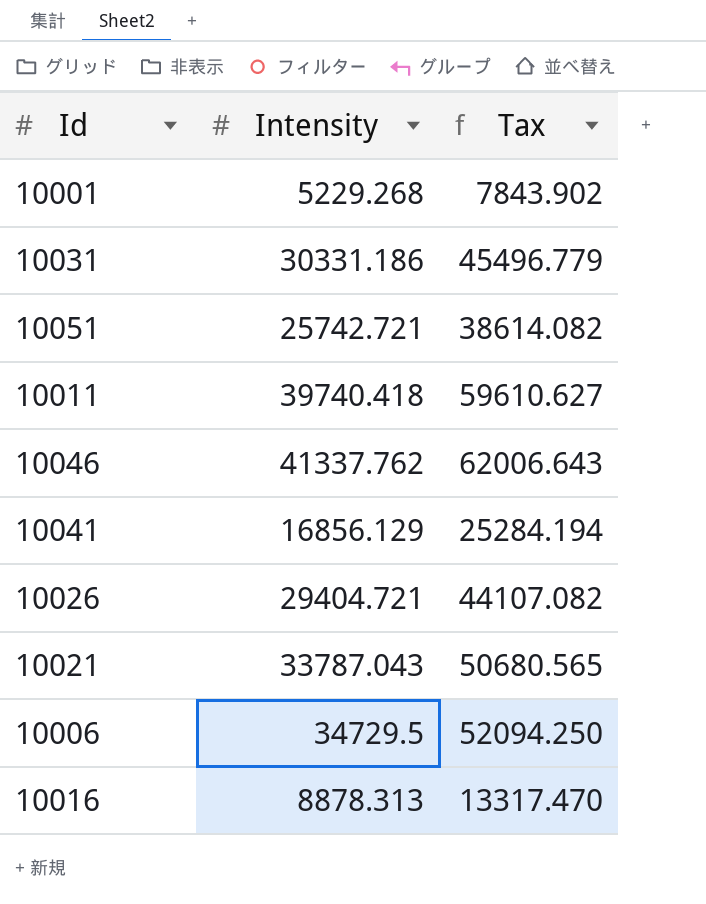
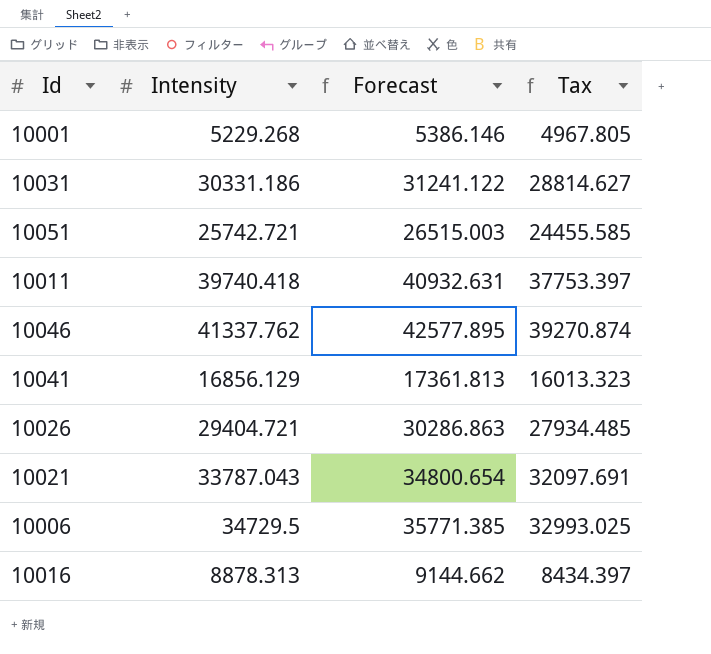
column Forecast | formula: none -> [Intensity] * 1.03
column Tax | formula: [Intensity] * 1.5 -> [Intensity] * 0.95

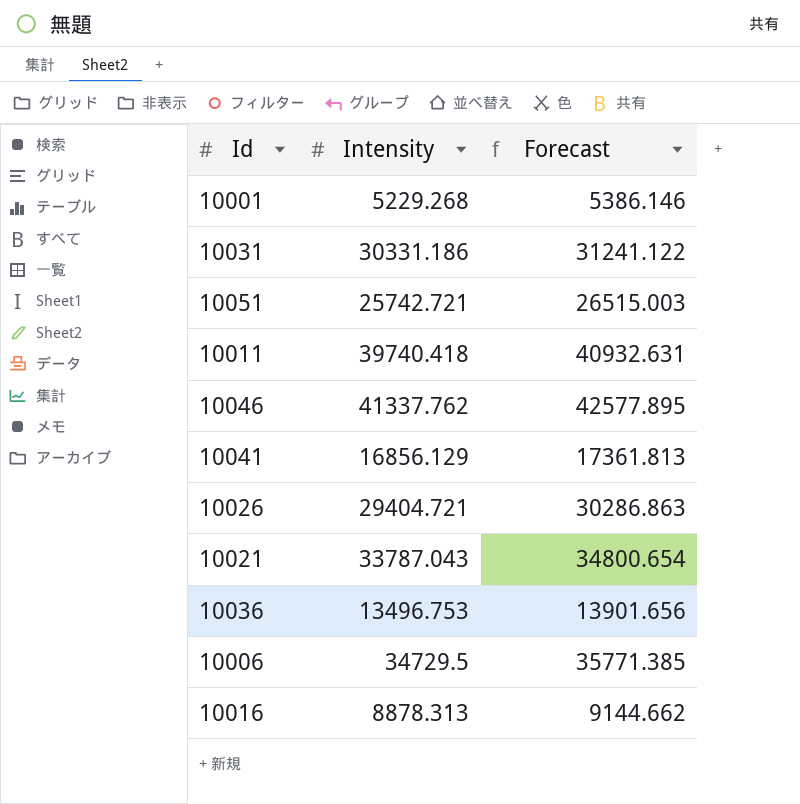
column Tax | formula: [Intensity] * 0.95 -> none
row 10036: none -> 13496.753 | 13901.656

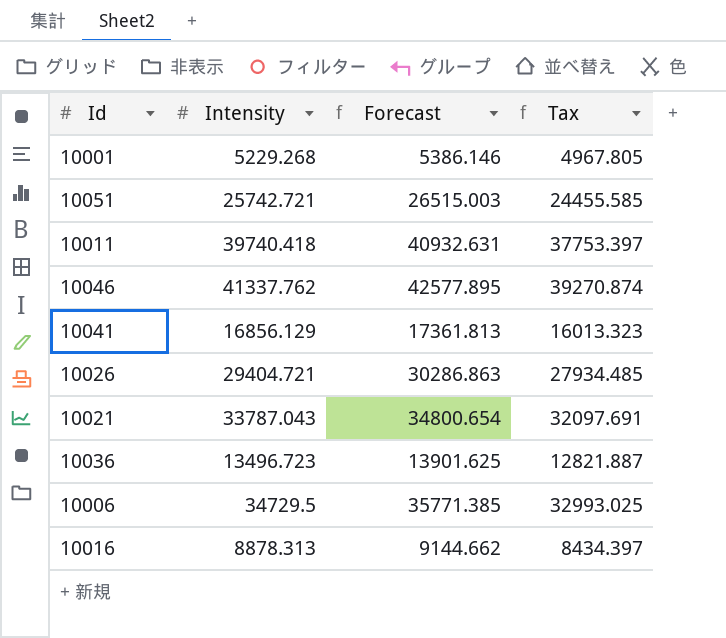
column Tax | formula: none -> [Intensity] * 0.95
row 10031: 30331.186 | 31241.122 -> none
10036 | Intensity: 13496.753 -> 13496.723
10036 | Forecast: 13901.656 -> 13901.625

